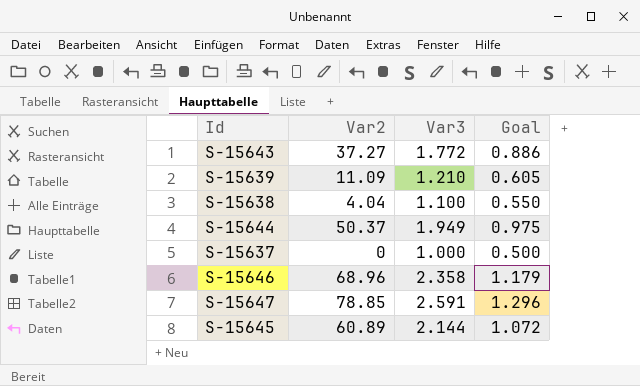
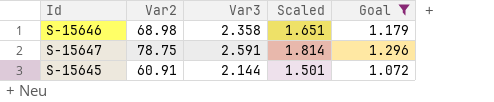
filter: none -> Goal >= 1.072
column Scaled | formula: none -> [Var3] * 0.7
S-15646 | Var2: 68.96 -> 68.98
S-15647 | Var2: 78.85 -> 78.75
S-15645 | Var2: 60.89 -> 60.91

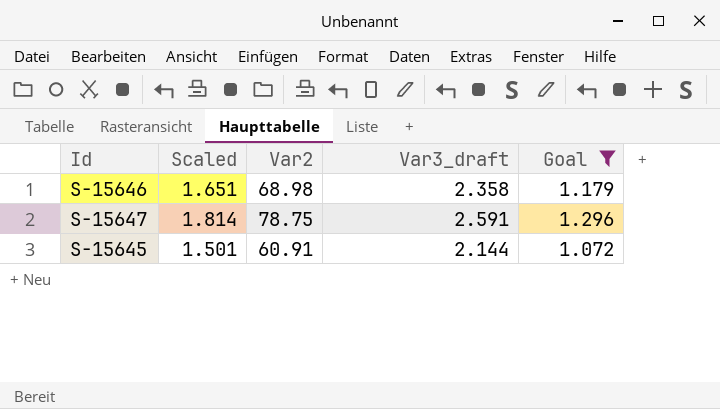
column Scaled | position: 4 -> 2
column name: Var3 -> Var3_draft

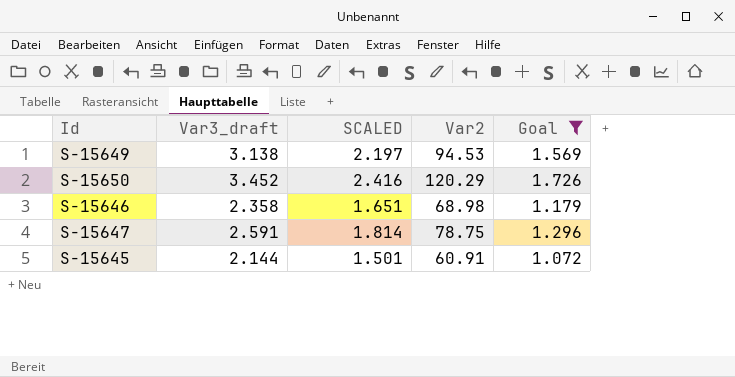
column Var3_draft | position: 4 -> 2
column name: Scaled -> SCALED
row S-15649: none -> 3.138 | 2.197 | 94.53 | 1.569
row S-15650: none -> 3.452 | 2.416 | 120.29 | 1.726

